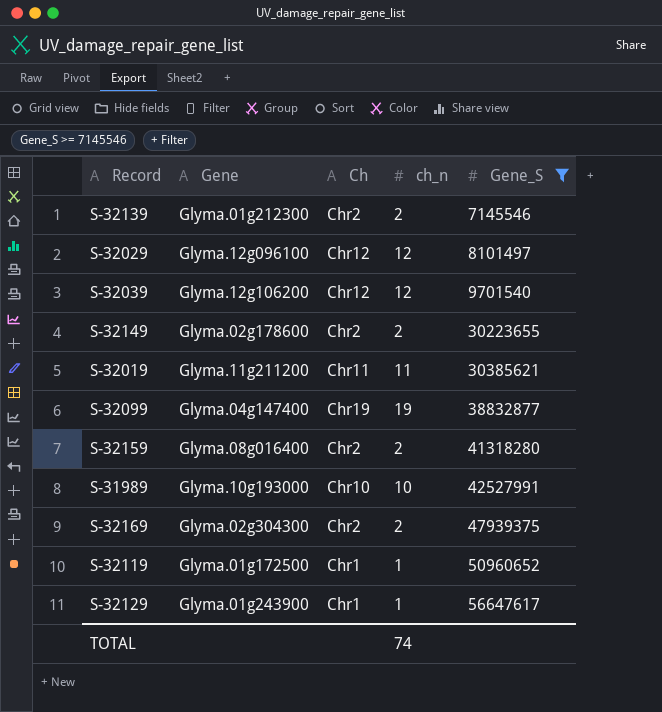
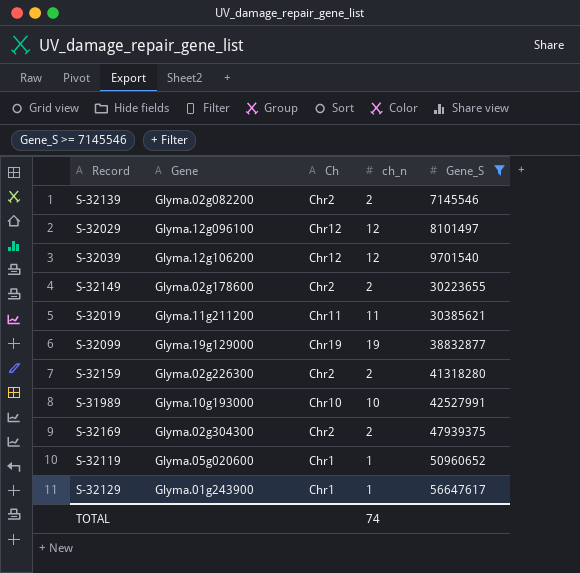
S-32139 | Gene: Glyma.01g212300 -> Glyma.02g082200
S-32099 | Gene: Glyma.04g147400 -> Glyma.19g129000
S-32159 | Gene: Glyma.08g016400 -> Glyma.02g226300
S-32119 | Gene: Glyma.01g172500 -> Glyma.05g020600

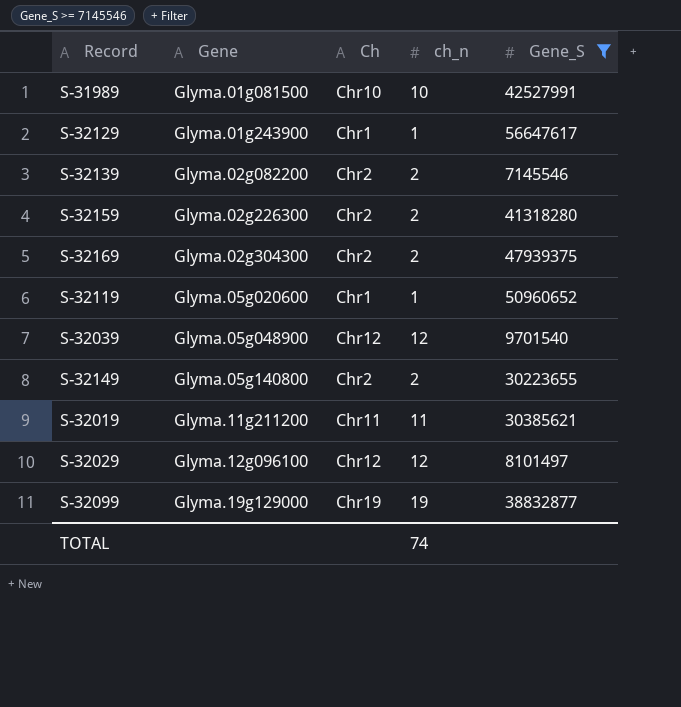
row order: Gene_S ascending -> Gene ascending
S-31989 | Gene: Glyma.10g193000 -> Glyma.01g081500
S-32039 | Gene: Glyma.12g106200 -> Glyma.05g048900
S-32149 | Gene: Glyma.02g178600 -> Glyma.05g140800

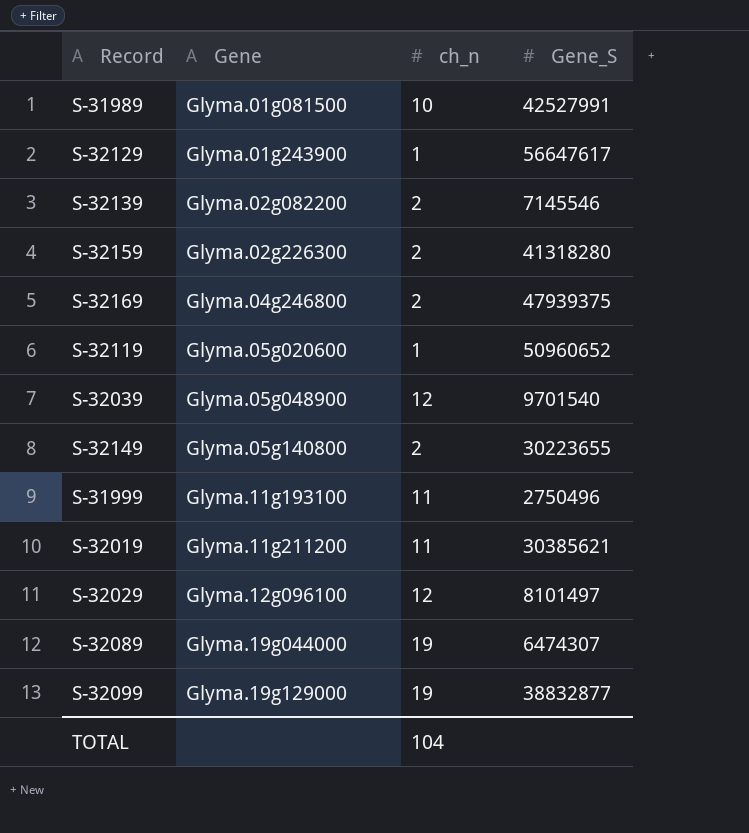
filter: Gene_S >= 7145546 -> none
column Ch | position: 3 -> none
S-32169 | Gene: Glyma.02g304300 -> Glyma.04g246800
TOTAL | ch_n: 74 -> 104

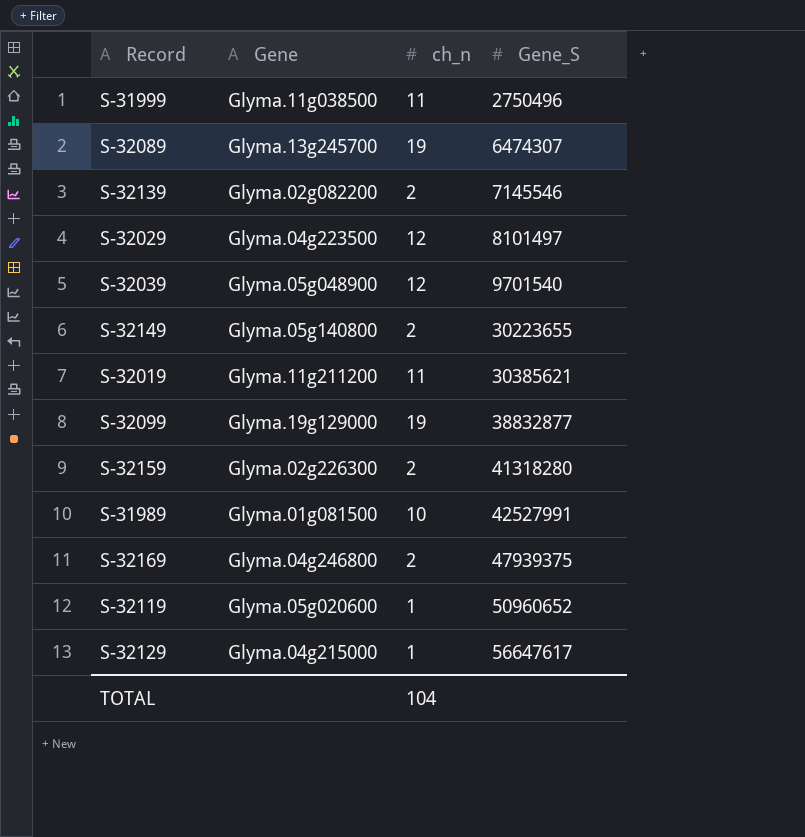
row order: Gene ascending -> Gene_S ascending
S-31999 | Gene: Glyma.11g193100 -> Glyma.11g038500
S-32089 | Gene: Glyma.19g044000 -> Glyma.13g245700
S-32029 | Gene: Glyma.12g096100 -> Glyma.04g223500
S-32129 | Gene: Glyma.01g243900 -> Glyma.04g215000

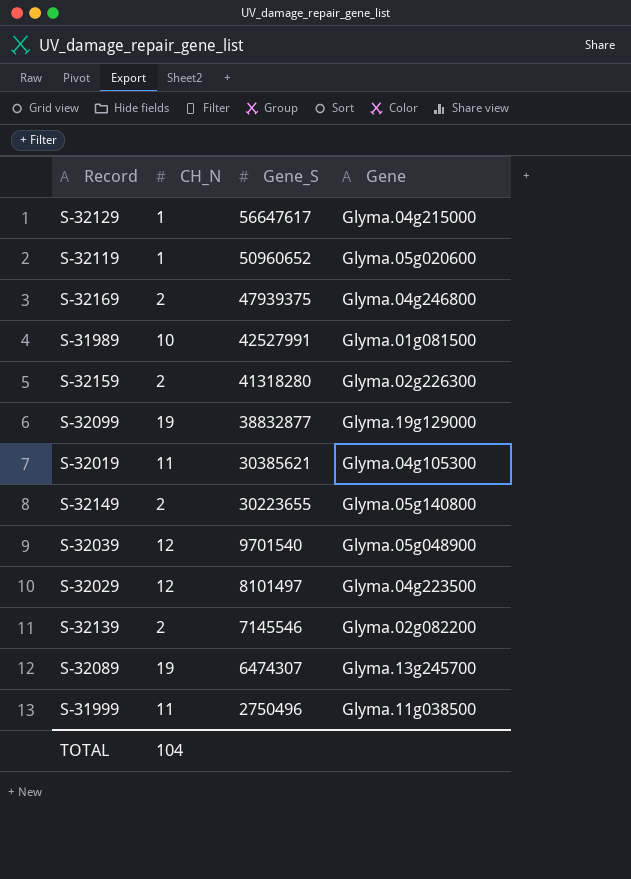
row order: Gene_S ascending -> Gene_S descending
column name: ch_n -> CH_N
column Gene | position: 2 -> 4
S-32019 | Gene: Glyma.11g211200 -> Glyma.04g105300

